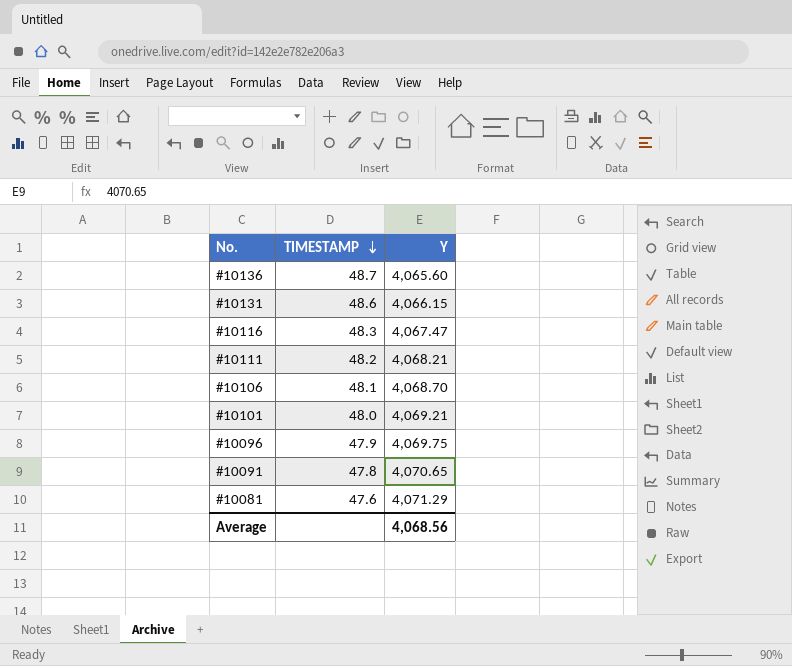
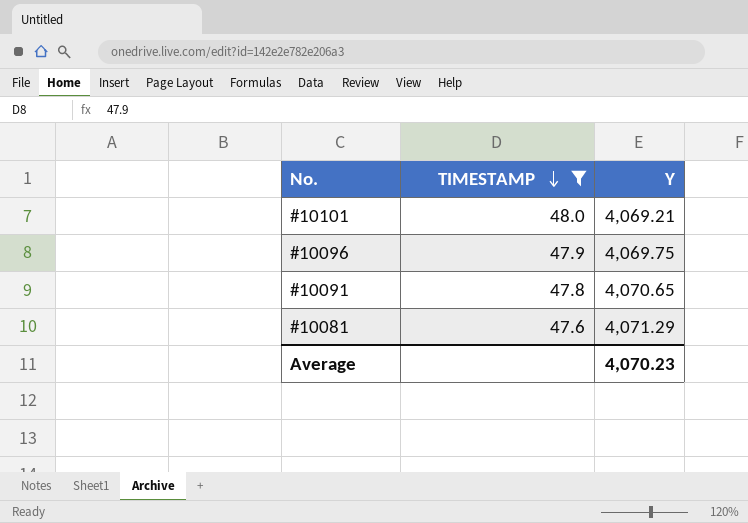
filter: none -> TIMESTAMP <= 48.0
Average | Y: 4,068.56 -> 4,070.23

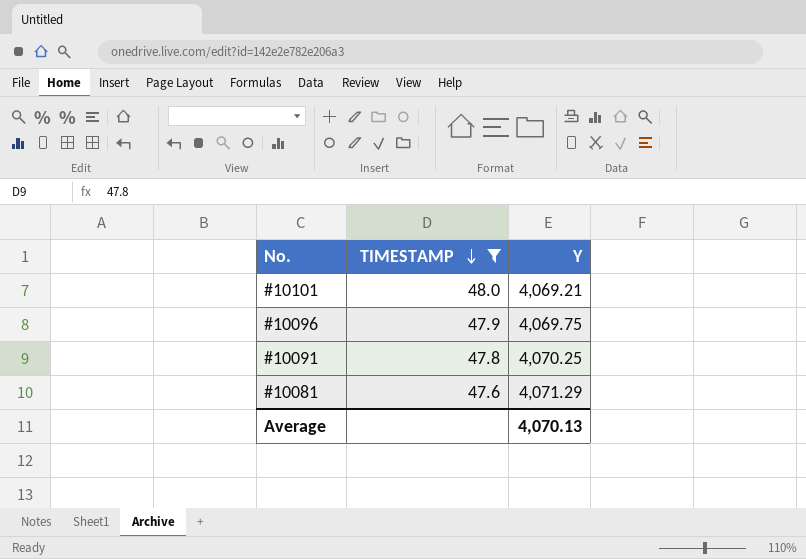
#10091 | Y: 4,070.65 -> 4,070.25
Average | Y: 4,070.23 -> 4,070.13

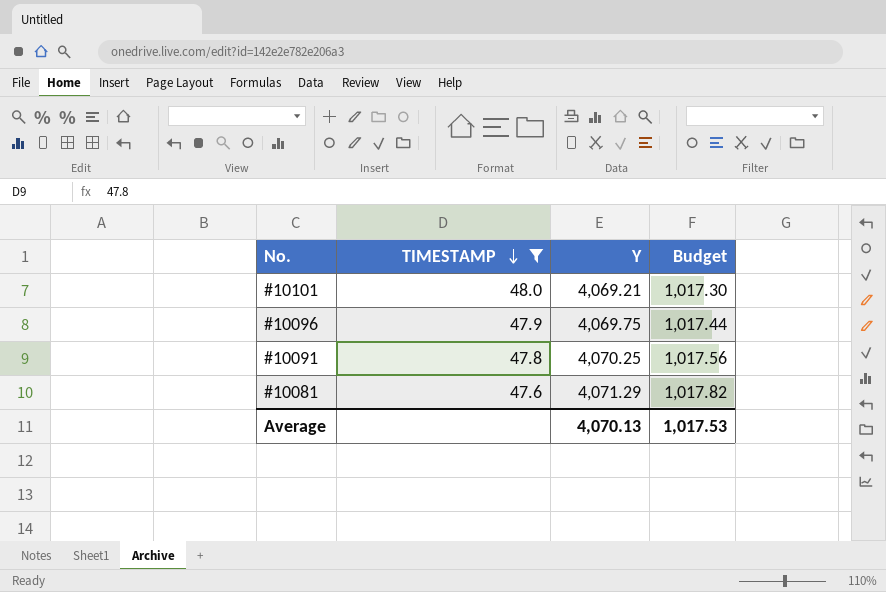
column Budget | formula: none -> [Y] * 0.25

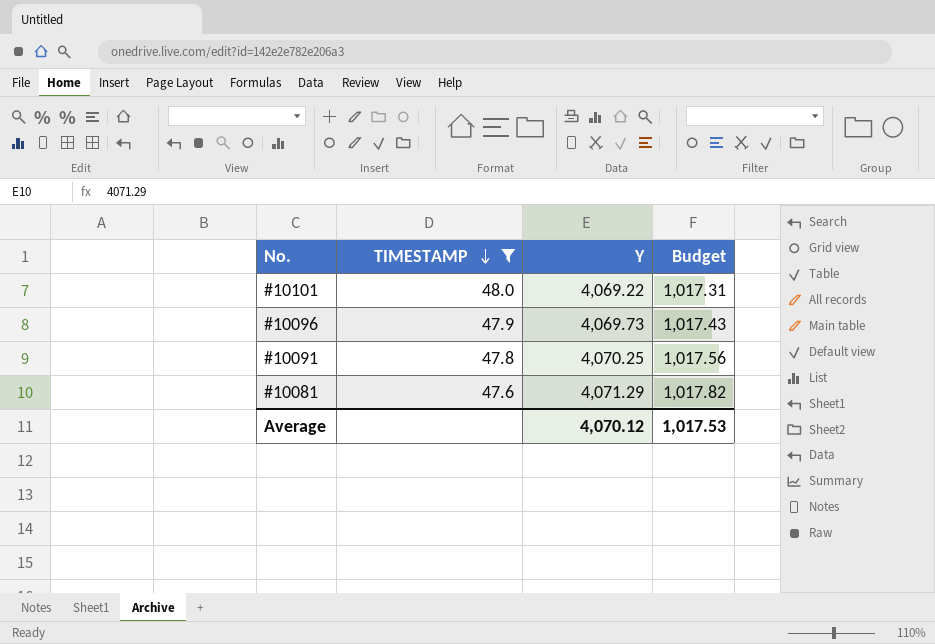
#10101 | Y: 4,069.21 -> 4,069.22
#10101 | Budget: 1,017.30 -> 1,017.31
#10096 | Y: 4,069.75 -> 4,069.73
#10096 | Budget: 1,017.44 -> 1,017.43
Average | Y: 4,070.13 -> 4,070.12

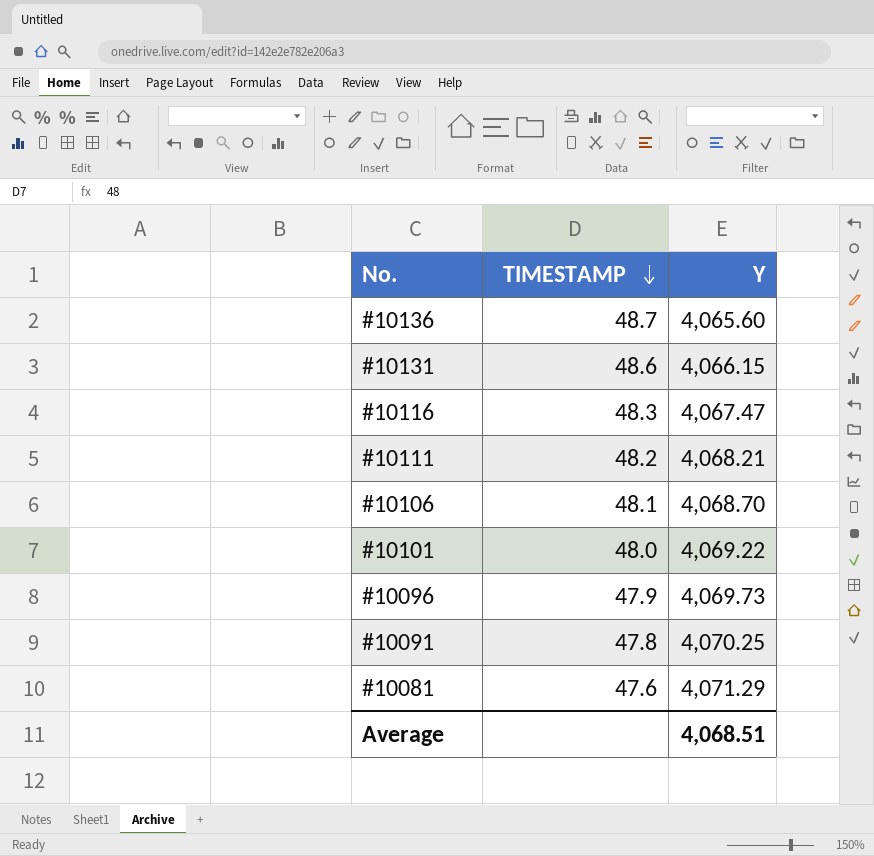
filter: TIMESTAMP <= 48.0 -> none
column Budget | formula: [Y] * 0.25 -> none
Average | Y: 4,070.12 -> 4,068.51

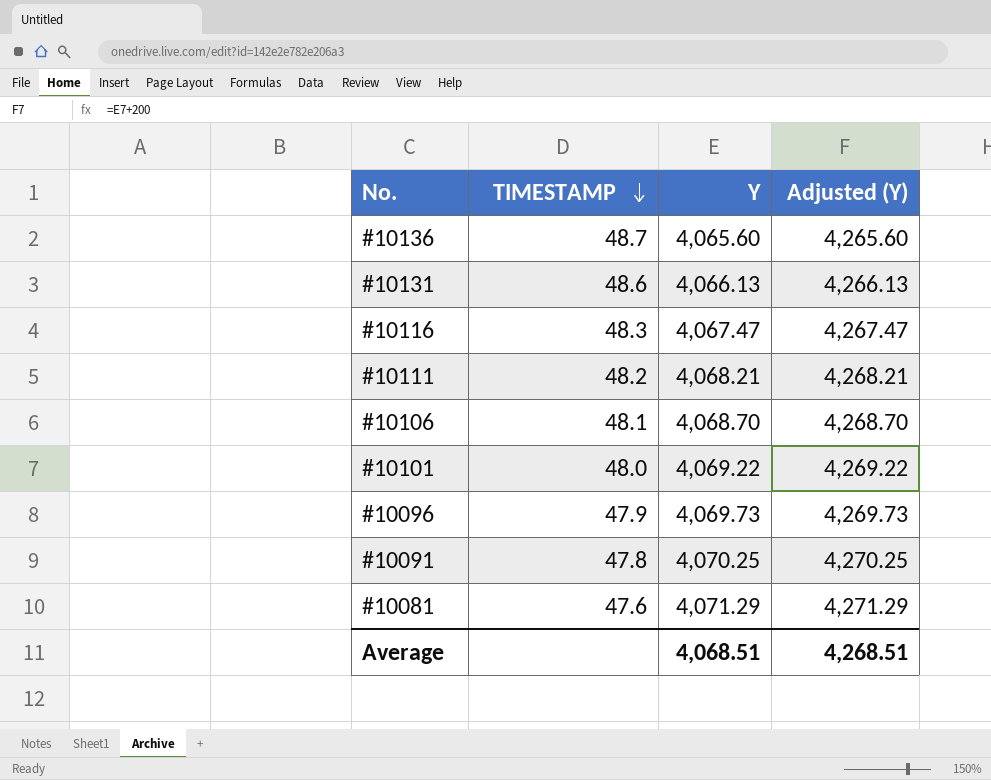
column Adjusted (Y) | formula: none -> [Y] + 200
#10131 | Y: 4,066.15 -> 4,066.13

